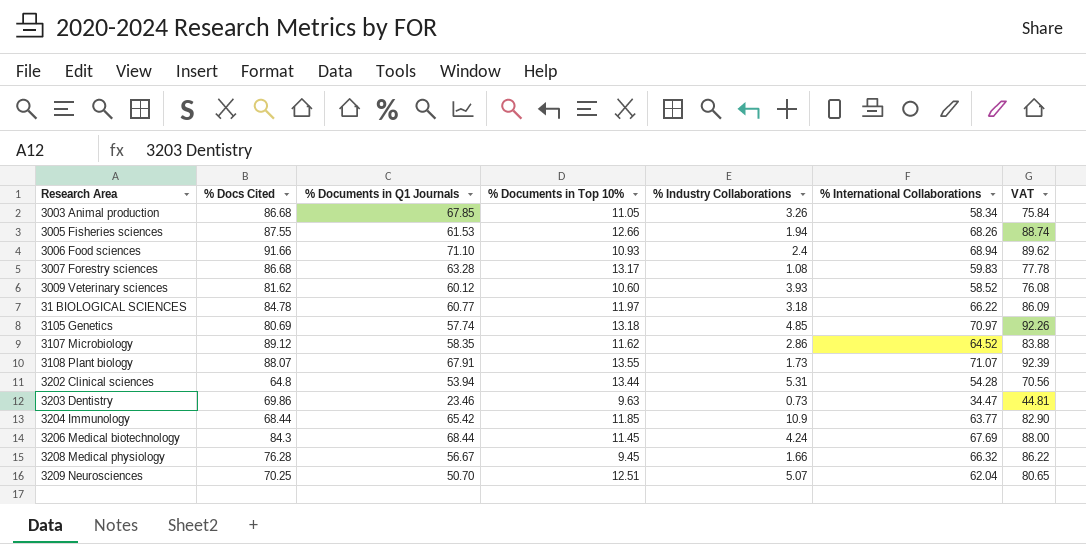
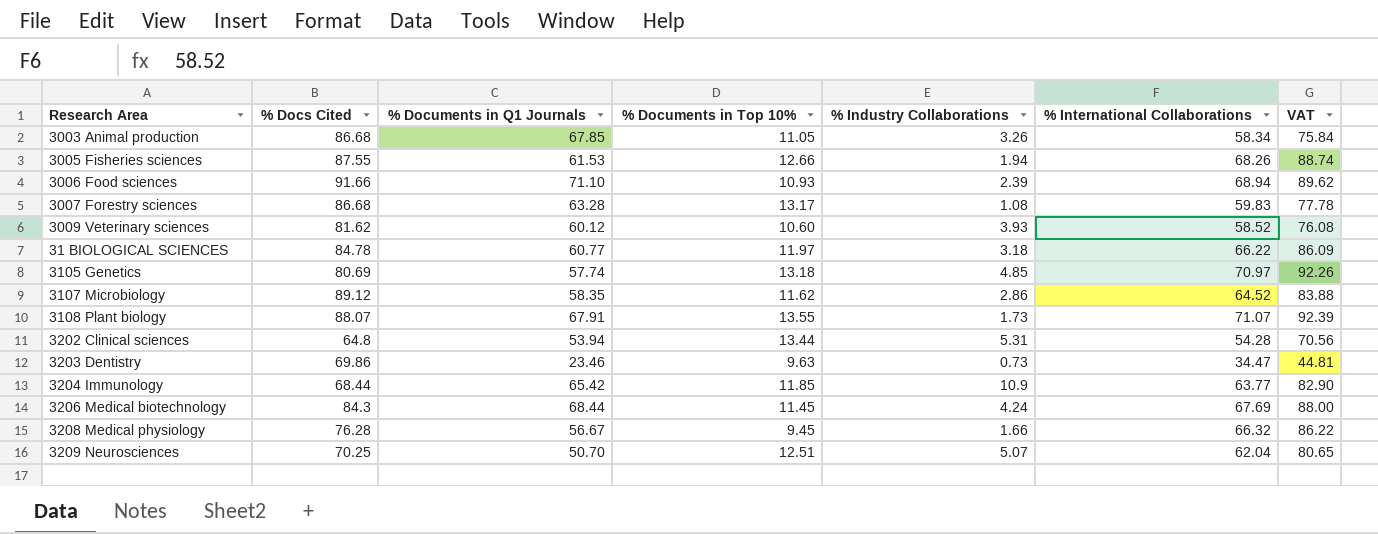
3006 Food sciences | % Industry Collaborations: 2.4 -> 2.39

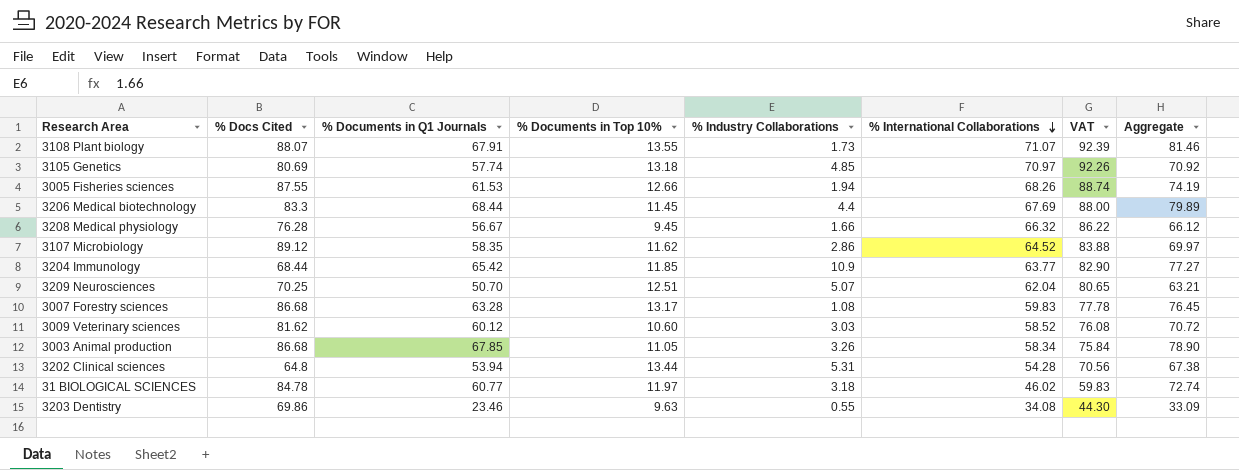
row order: none -> % International Collaborations descending
column Aggregate | formula: none -> [% Documents in Q1 Journals] + [% Documents in Top 10%]
row 3006 Food sciences: 91.66 | 71.10 | 10.93 | 2.39 | 68.94 | 89.62 -> none
3206 Medical biotechnology | % Docs Cited: 84.3 -> 83.3
3206 Medical biotechnology | % Industry Collaborations: 4.24 -> 4.4
3009 Veterinary sciences | % Industry Collaborations: 3.93 -> 3.03
31 BIOLOGICAL SCIENCES | % International Collaborations: 66.22 -> 46.02
31 BIOLOGICAL SCIENCES | VAT: 86.09 -> 59.83
3203 Dentistry | % Industry Collaborations: 0.73 -> 0.55
3203 Dentistry | % International Collaborations: 34.47 -> 34.08
3203 Dentistry | VAT: 44.81 -> 44.30

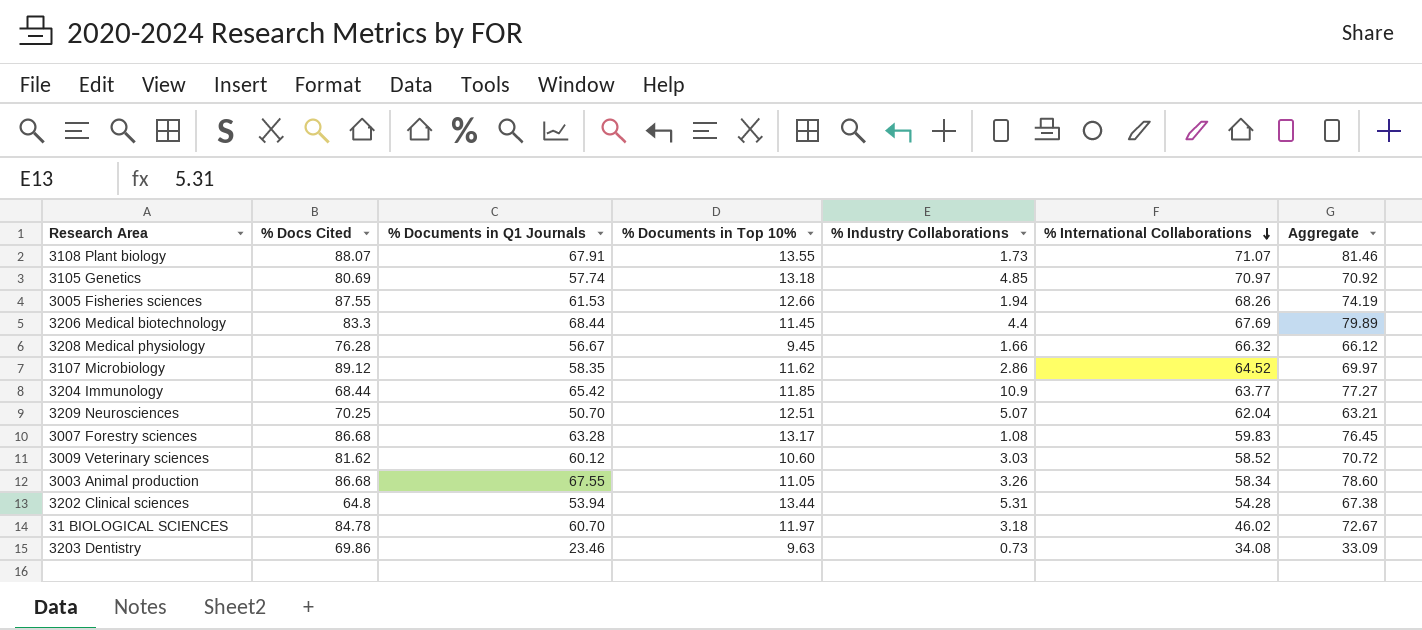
column VAT | formula: [% International Collaborations] * 1.3 -> none
3003 Animal production | % Documents in Q1 Journals: 67.85 -> 67.55
3003 Animal production | Aggregate: 78.90 -> 78.60
31 BIOLOGICAL SCIENCES | % Documents in Q1 Journals: 60.77 -> 60.70
31 BIOLOGICAL SCIENCES | Aggregate: 72.74 -> 72.67
3203 Dentistry | % Industry Collaborations: 0.55 -> 0.73

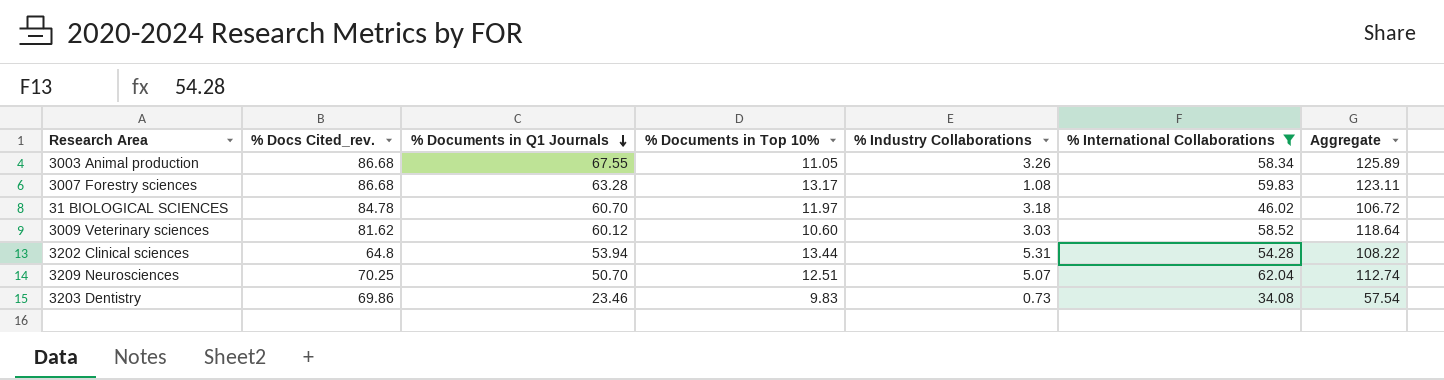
filter: none -> % International Collaborations <= 62.04
row order: % International Collaborations descending -> % Documents in Q1 Journals descending
column name: % Docs Cited -> % Docs Cited_rev.
column Aggregate | formula: [% Documents in Q1 Journals] + [% Documents in Top 10%] -> [% Documents in Q1 Journals] + [% International Collaborations]
3203 Dentistry | % Documents in Top 10%: 9.63 -> 9.83

